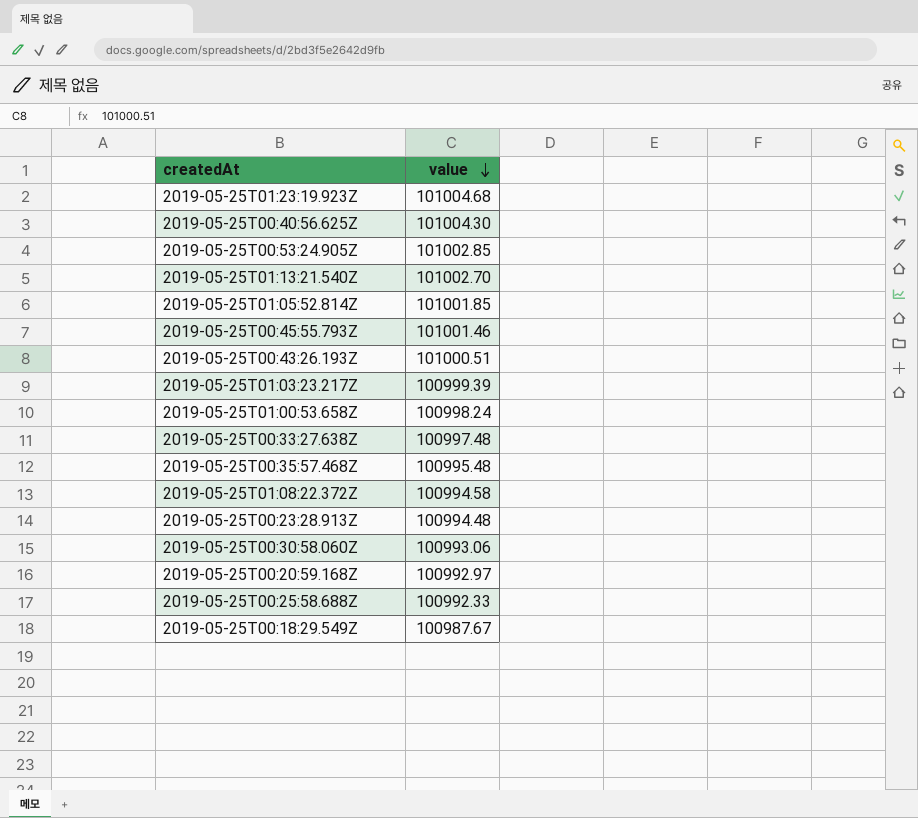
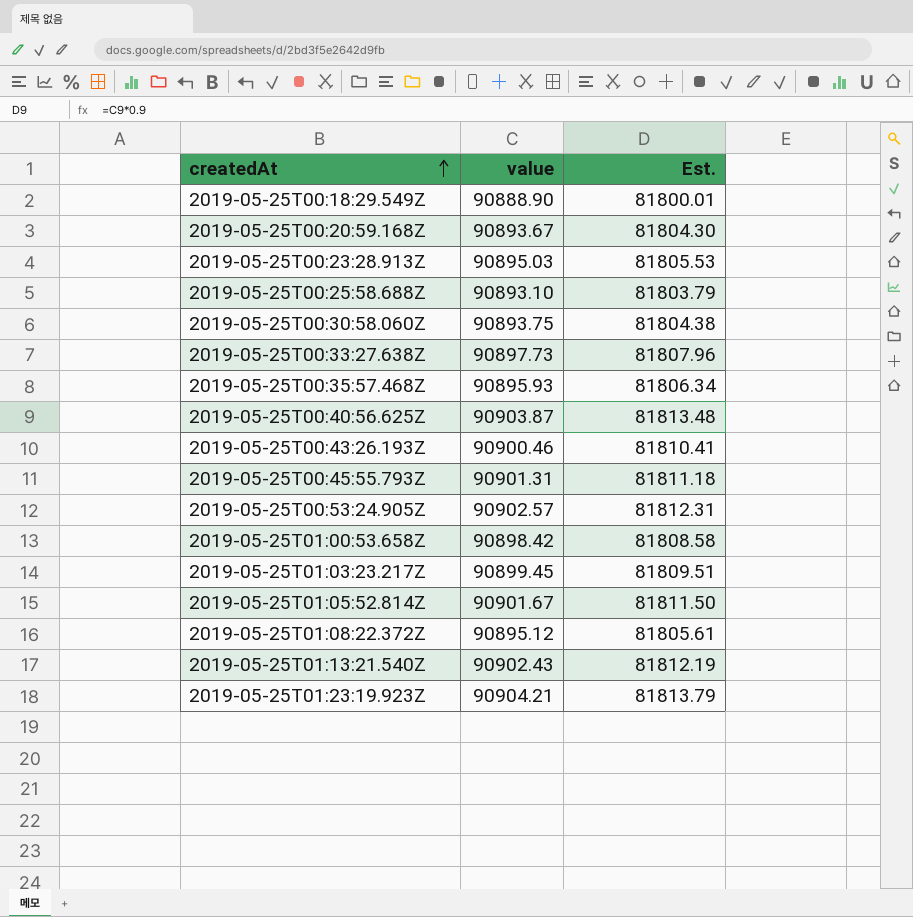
row order: value descending -> createdAt ascending
column Est. | formula: none -> [value] * 0.9
2019-05-25T00:18:29.549Z | value: 100987.67 -> 90888.90
2019-05-25T00:20:59.168Z | value: 100992.97 -> 90893.67
2019-05-25T00:23:28.913Z | value: 100994.48 -> 90895.03
2019-05-25T00:25:58.688Z | value: 100992.33 -> 90893.10
2019-05-25T00:30:58.060Z | value: 100993.06 -> 90893.75
2019-05-25T00:33:27.638Z | value: 100997.48 -> 90897.73
2019-05-25T00:35:57.468Z | value: 100995.48 -> 90895.93
2019-05-25T00:40:56.625Z | value: 101004.30 -> 90903.87
2019-05-25T00:43:26.193Z | value: 101000.51 -> 90900.46
2019-05-25T00:45:55.793Z | value: 101001.46 -> 90901.31
2019-05-25T00:53:24.905Z | value: 101002.85 -> 90902.57
2019-05-25T01:00:53.658Z | value: 100998.24 -> 90898.42
2019-05-25T01:03:23.217Z | value: 100999.39 -> 90899.45
2019-05-25T01:05:52.814Z | value: 101001.85 -> 90901.67
2019-05-25T01:08:22.372Z | value: 100994.58 -> 90895.12
2019-05-25T01:13:21.540Z | value: 101002.70 -> 90902.43
2019-05-25T01:23:19.923Z | value: 101004.68 -> 90904.21

